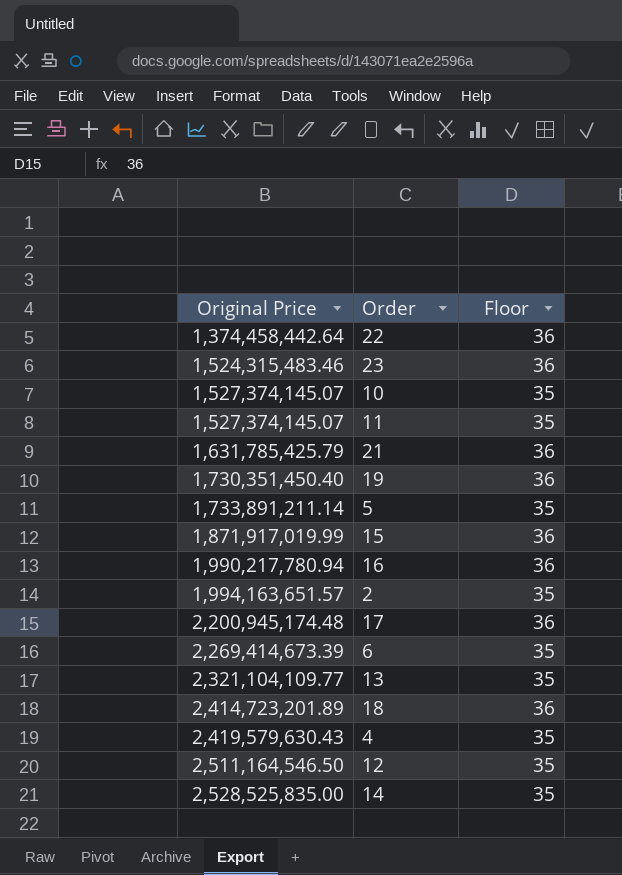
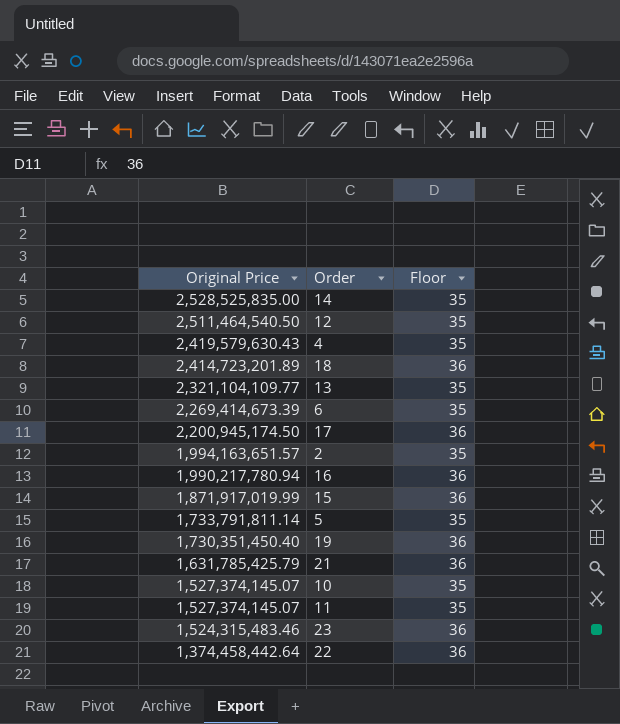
row order: Original Price ascending -> Original Price descending
12 | Original Price: 2,511,164,546.50 -> 2,511,464,540.50
17 | Original Price: 2,200,945,174.48 -> 2,200,945,174.50
5 | Original Price: 1,733,891,211.14 -> 1,733,791,811.14

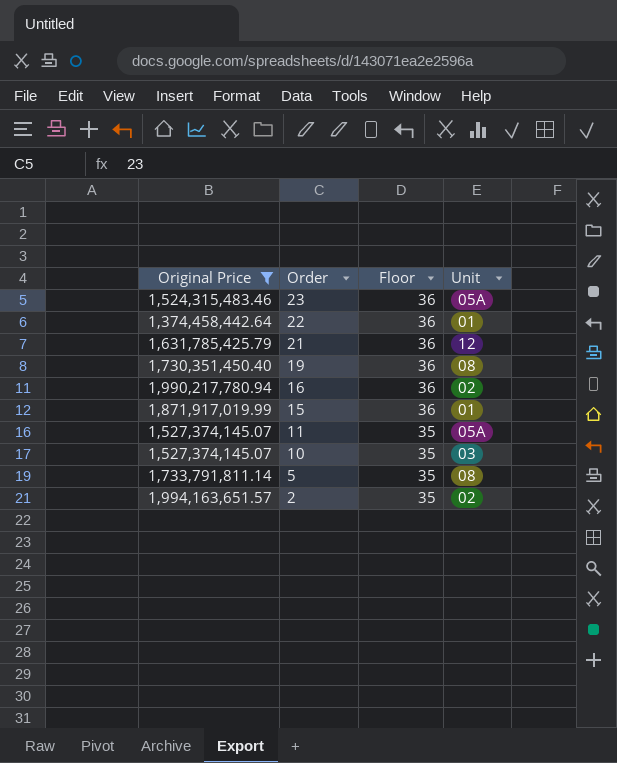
filter: none -> Original Price <= 1,994,163,651.57
row order: Original Price descending -> Order descending
column Unit | position: none -> 4

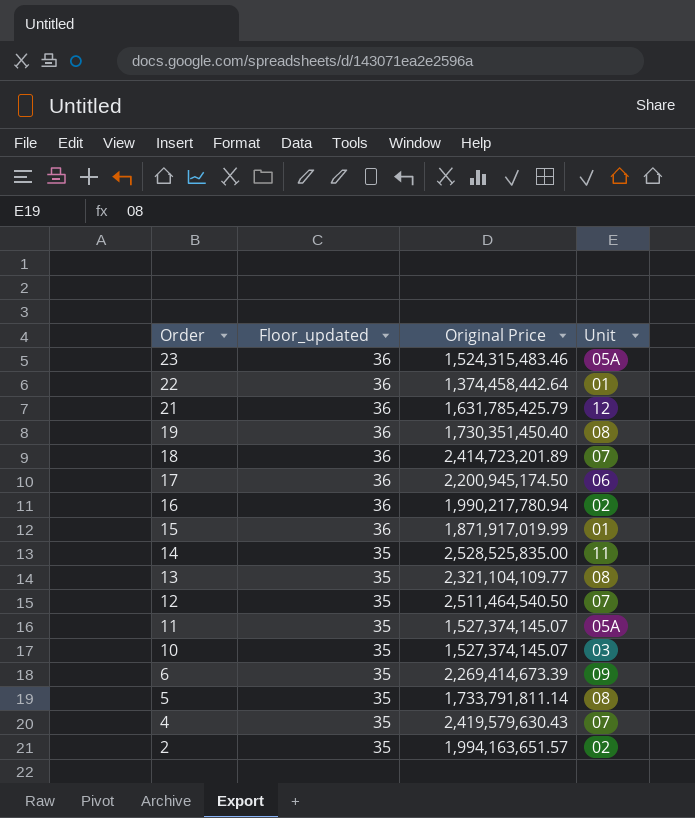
filter: Original Price <= 1,994,163,651.57 -> none
column name: Floor -> Floor_updated
column Original Price | position: 1 -> 3

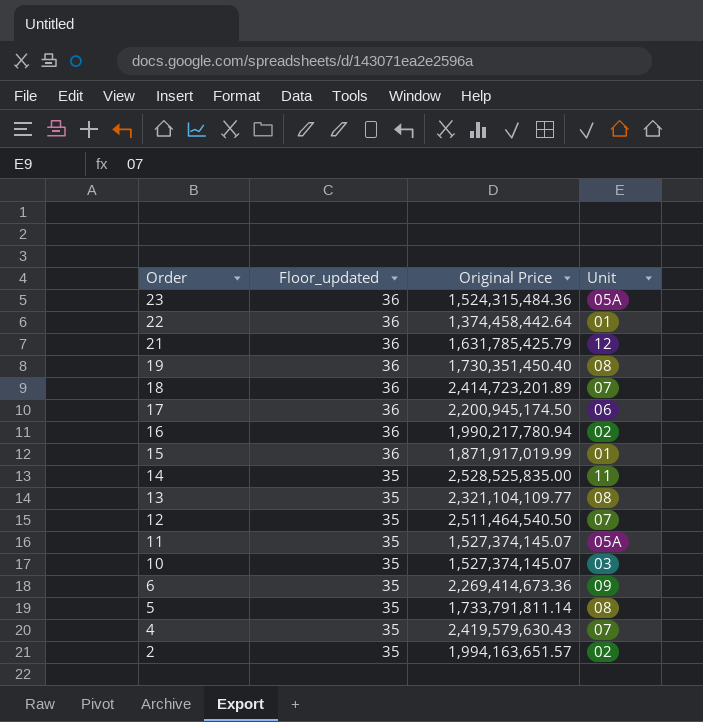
23 | Original Price: 1,524,315,483.46 -> 1,524,315,484.36
6 | Original Price: 2,269,414,673.39 -> 2,269,414,673.36

